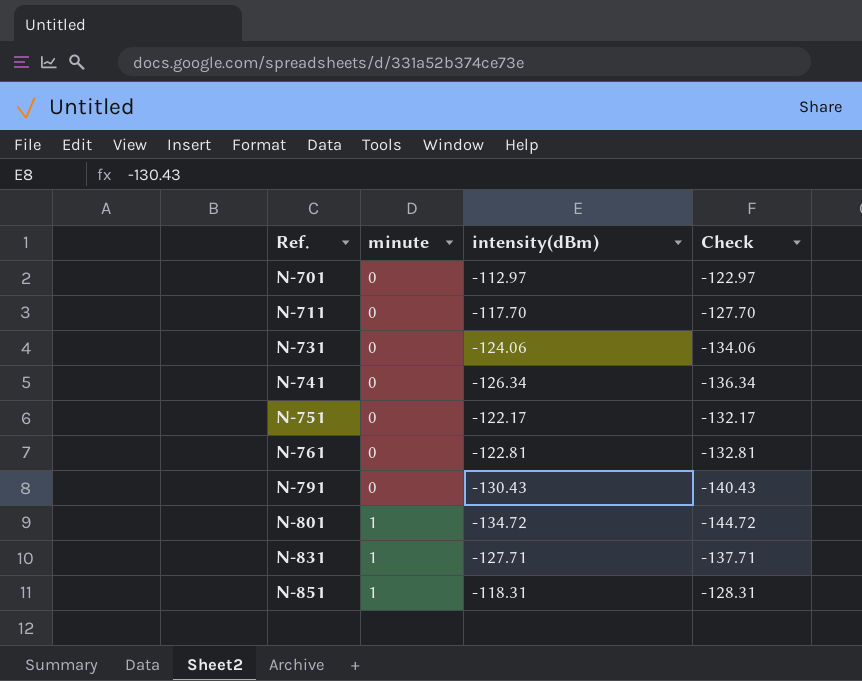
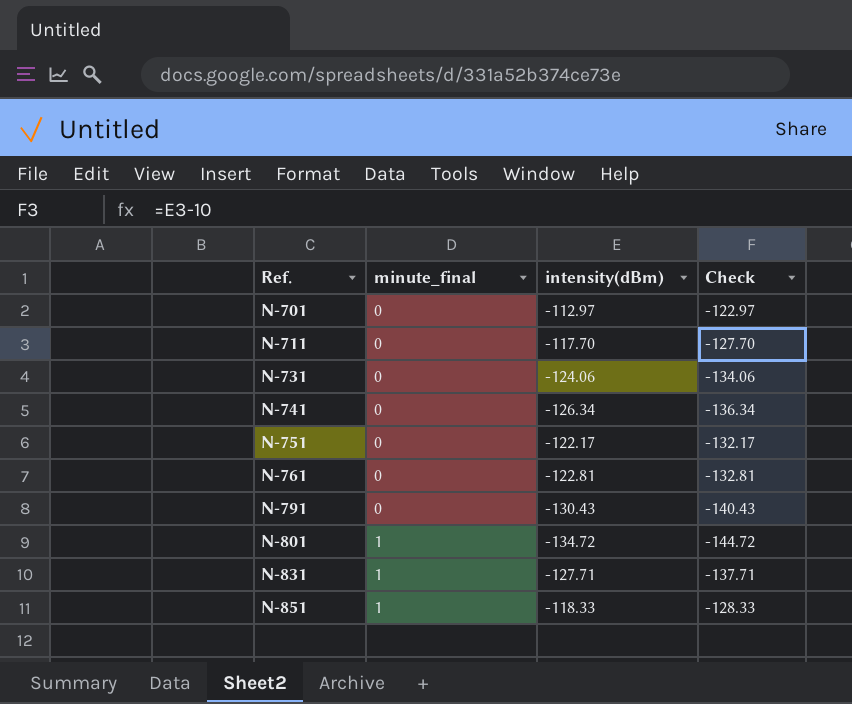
column name: minute -> minute_final
N-851 | intensity(dBm): -118.31 -> -118.33
N-851 | Check: -128.31 -> -128.33

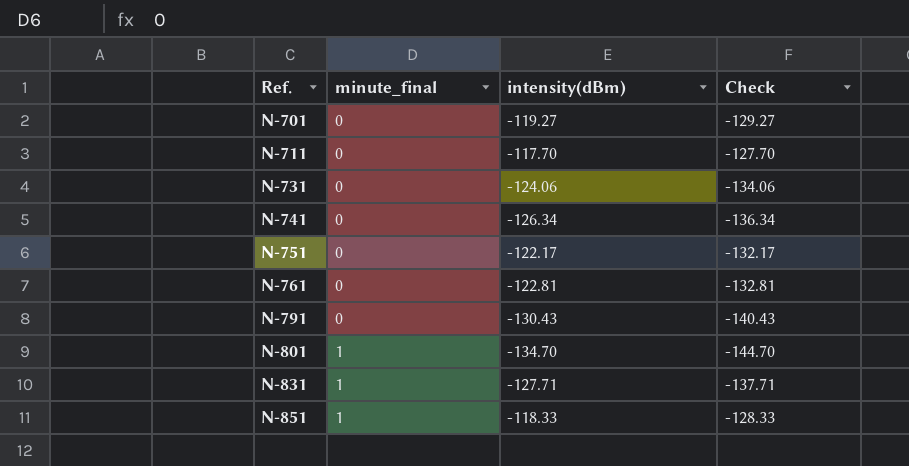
N-701 | intensity(dBm): -112.97 -> -119.27
N-701 | Check: -122.97 -> -129.27
N-801 | intensity(dBm): -134.72 -> -134.70
N-801 | Check: -144.72 -> -144.70

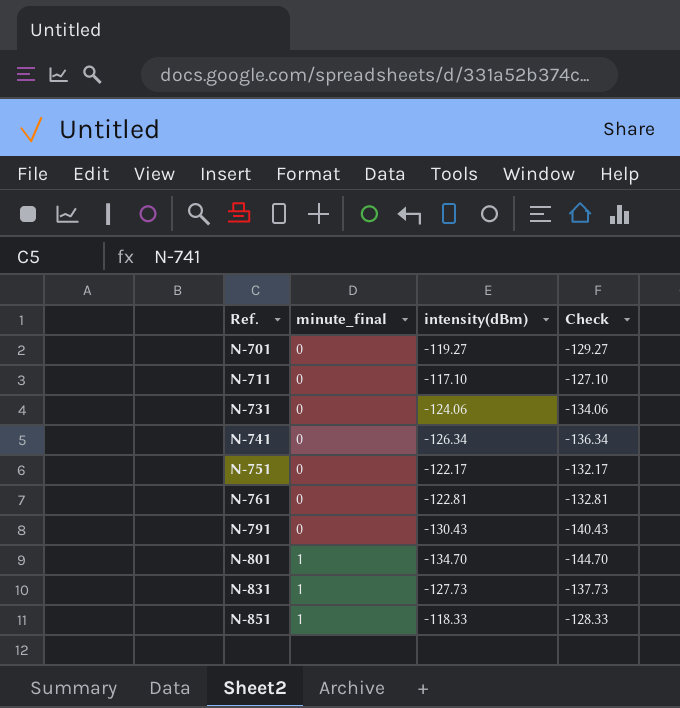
N-711 | intensity(dBm): -117.70 -> -117.10
N-711 | Check: -127.70 -> -127.10
N-831 | intensity(dBm): -127.71 -> -127.73
N-831 | Check: -137.71 -> -137.73

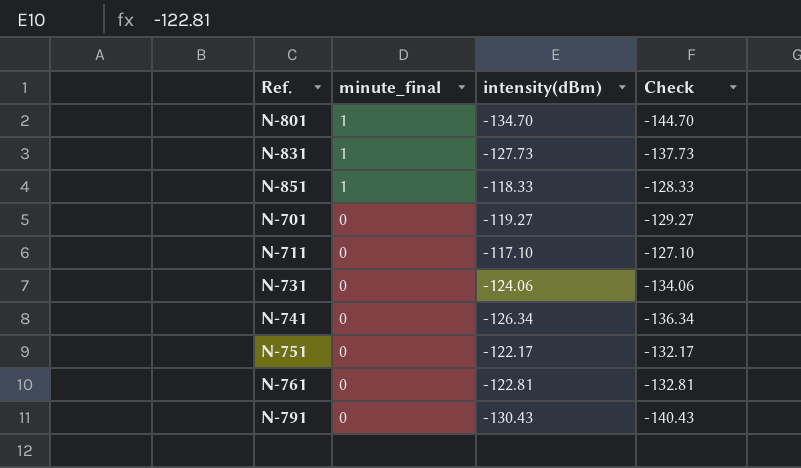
row order: Ref. ascending -> minute_final descending

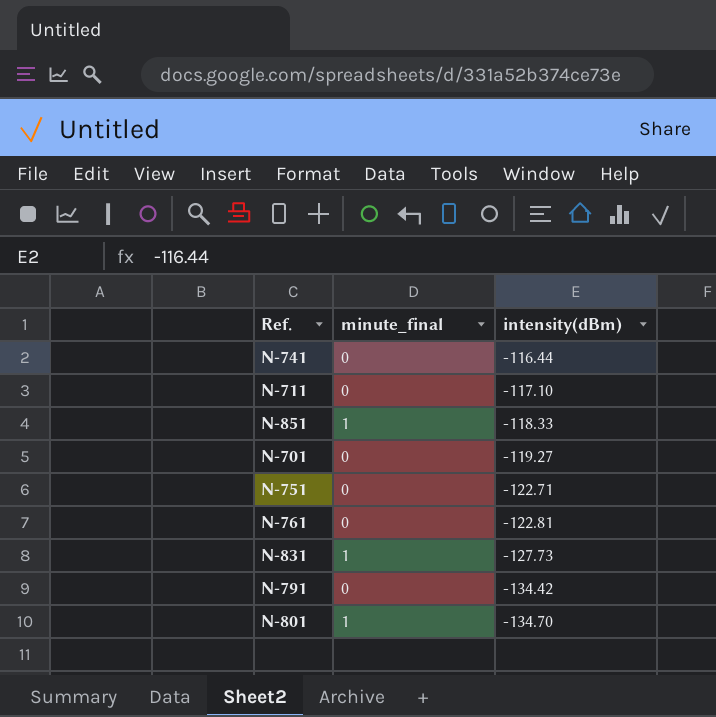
row order: minute_final descending -> intensity(dBm) descending
column Check | formula: [intensity(dBm)] - 10 -> none
row N-731: 0 | -124.06 | -134.06 -> none
N-741 | intensity(dBm): -126.34 -> -116.44
N-751 | intensity(dBm): -122.17 -> -122.71
N-791 | intensity(dBm): -130.43 -> -134.42

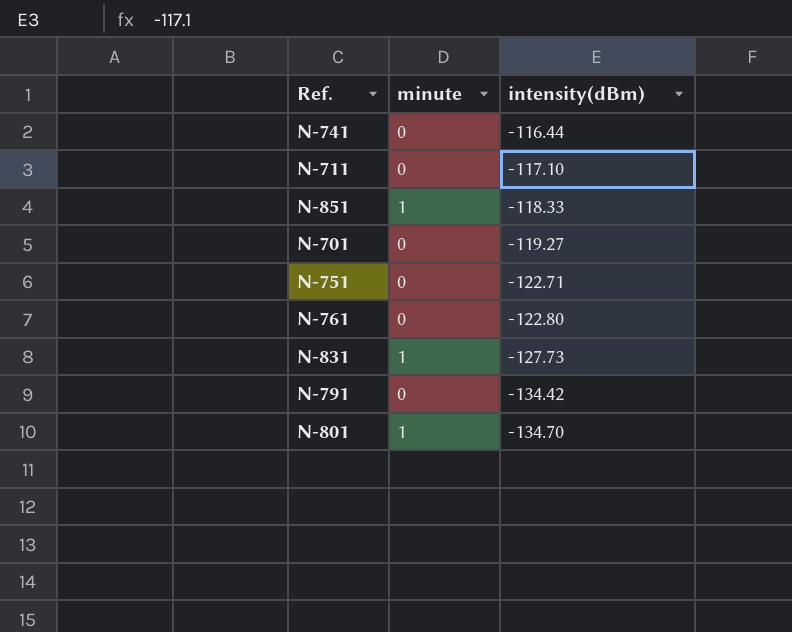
column name: minute_final -> minute
N-761 | intensity(dBm): -122.81 -> -122.80

